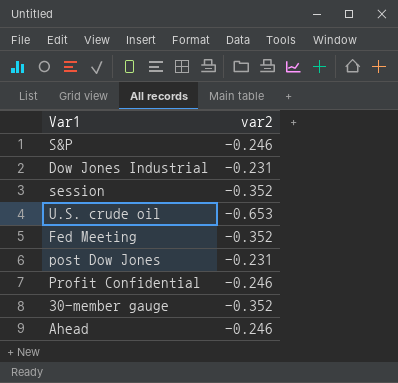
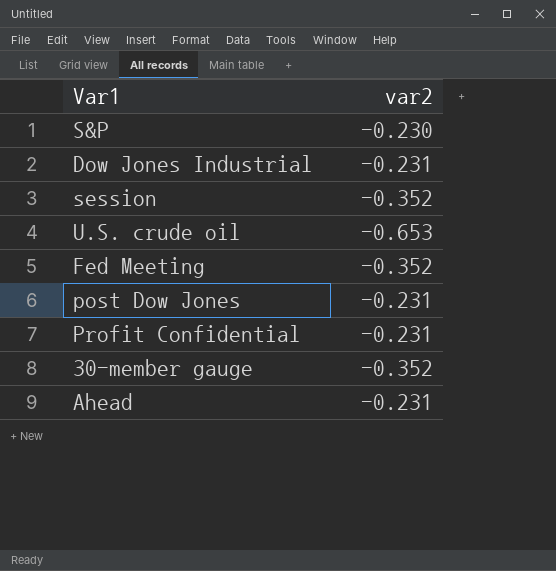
S&P | var2: -0.246 -> -0.230
Profit Confidential | var2: -0.246 -> -0.231
Ahead | var2: -0.246 -> -0.231

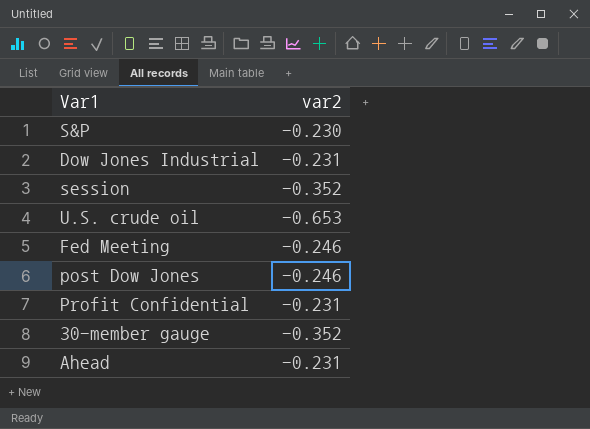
Fed Meeting | var2: -0.352 -> -0.246
post Dow Jones | var2: -0.231 -> -0.246

